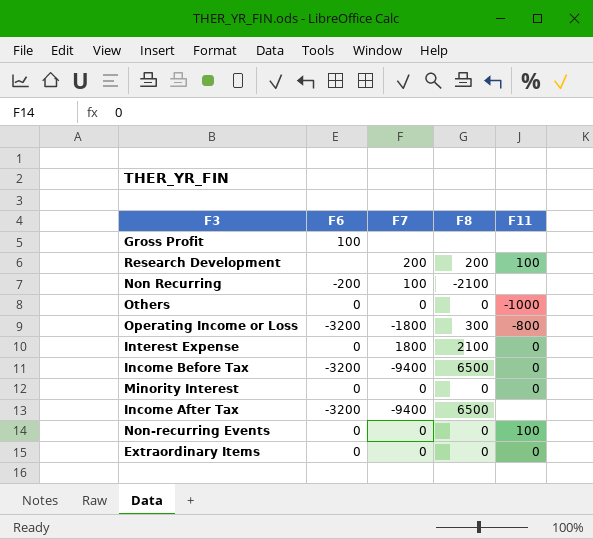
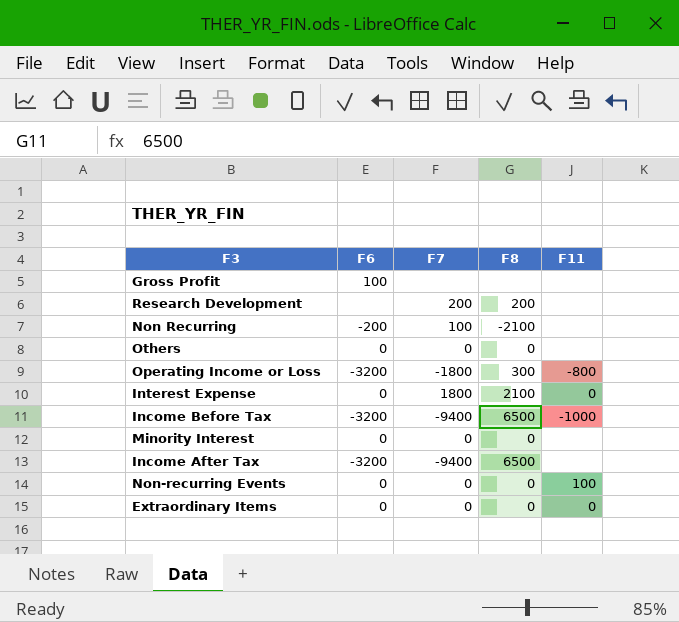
Research Development | F11: 100 -> none
Others | F11: -1000 -> none
Income Before Tax | F11: 0 -> -1000
Minority Interest | F11: 0 -> none

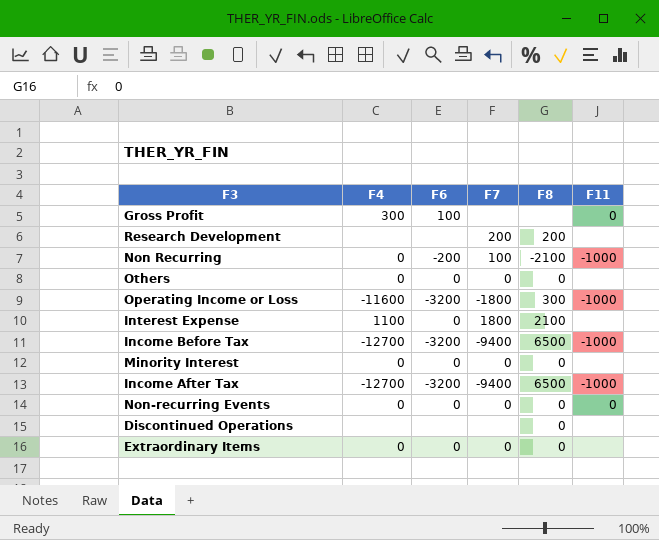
column F4 | position: none -> 2
Gross Profit | F11: none -> 0
Non Recurring | F11: none -> -1000
Operating Income or Loss | F11: -800 -> -1000
Interest Expense | F11: 0 -> none
Income After Tax | F11: none -> -1000
Non-recurring Events | F11: 100 -> 0
row Discontinued Operations: none -> none | none | none | 0 | none
Extraordinary Items | F11: 0 -> none

